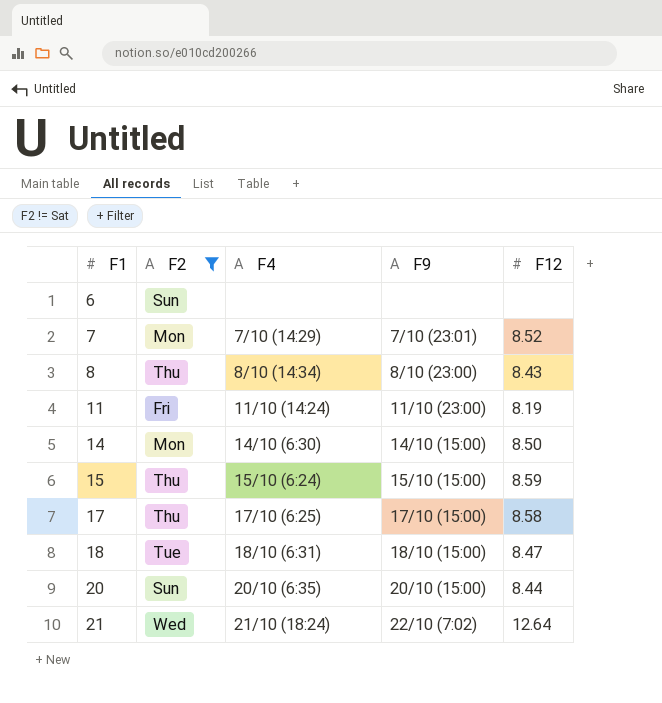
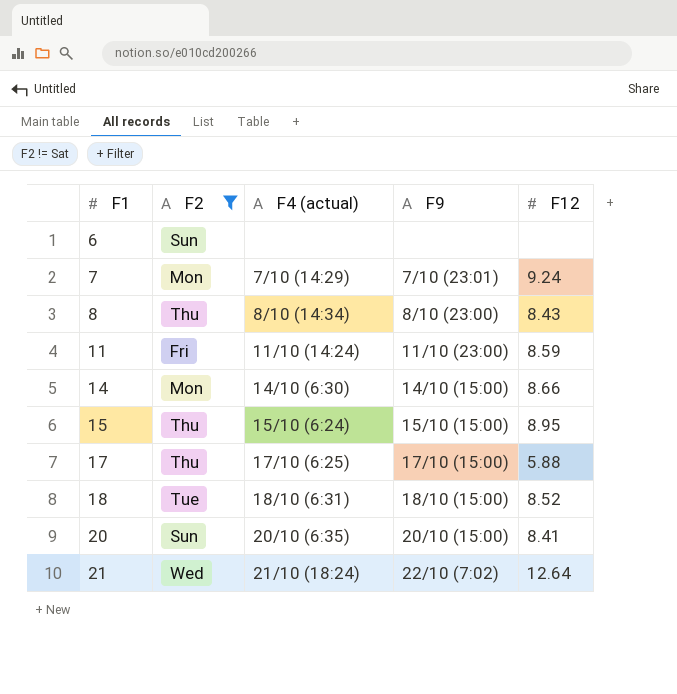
column name: F4 -> F4 (actual)
7 | F12: 8.52 -> 9.24
11 | F12: 8.19 -> 8.59
14 | F12: 8.50 -> 8.66
15 | F12: 8.59 -> 8.95
17 | F12: 8.58 -> 5.88
18 | F12: 8.47 -> 8.52
20 | F12: 8.44 -> 8.41

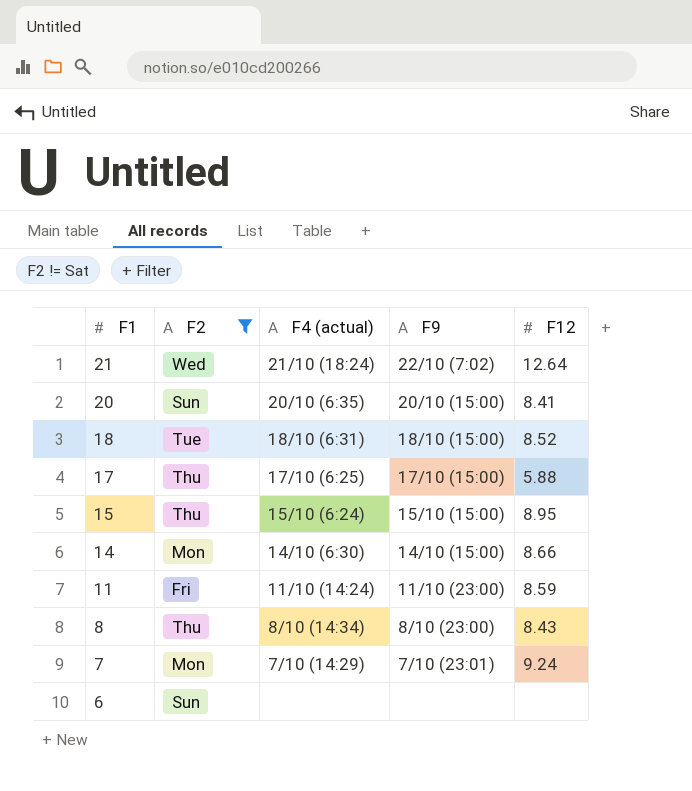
row order: F1 ascending -> F1 descending

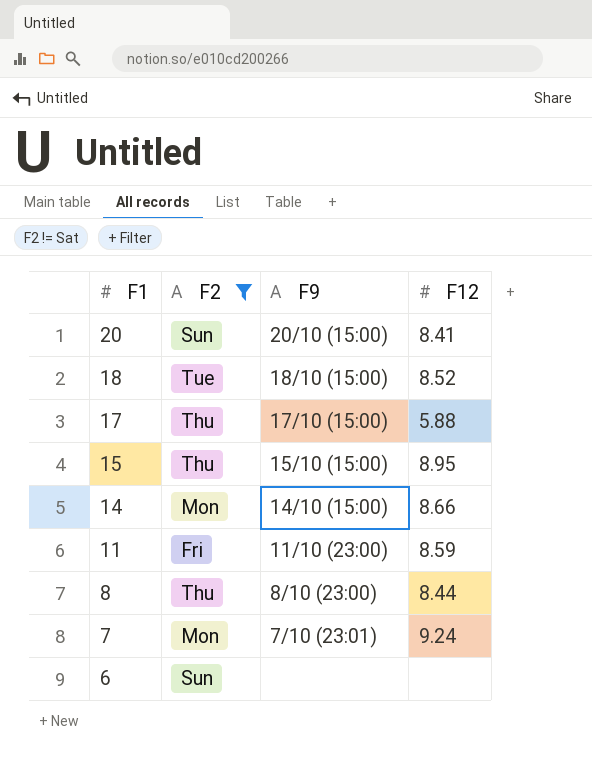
column F4 (actual) | position: 3 -> none
row 21: Wed | 21/10 (18:24) | 22/10 (7:02) | 12.64 -> none
8 | F12: 8.43 -> 8.44

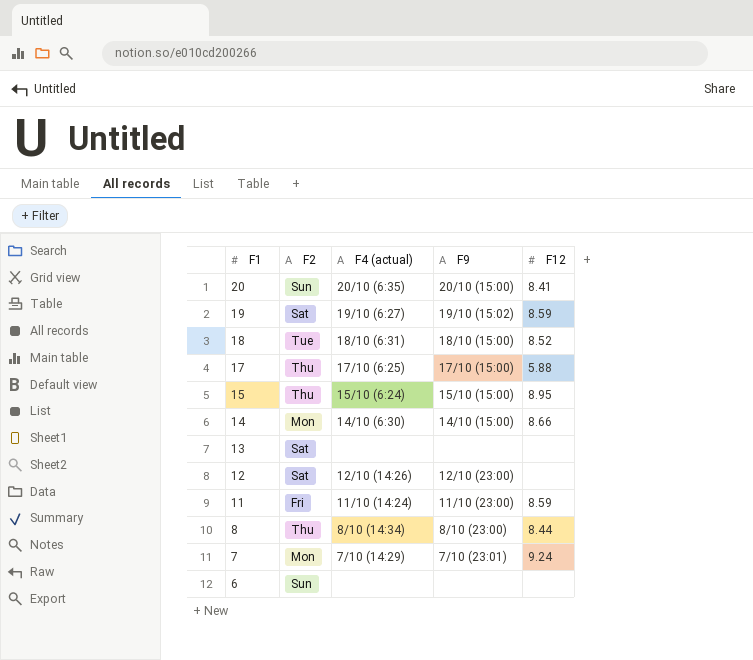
filter: F2 != Sat -> none
column F4 (actual) | position: none -> 3

